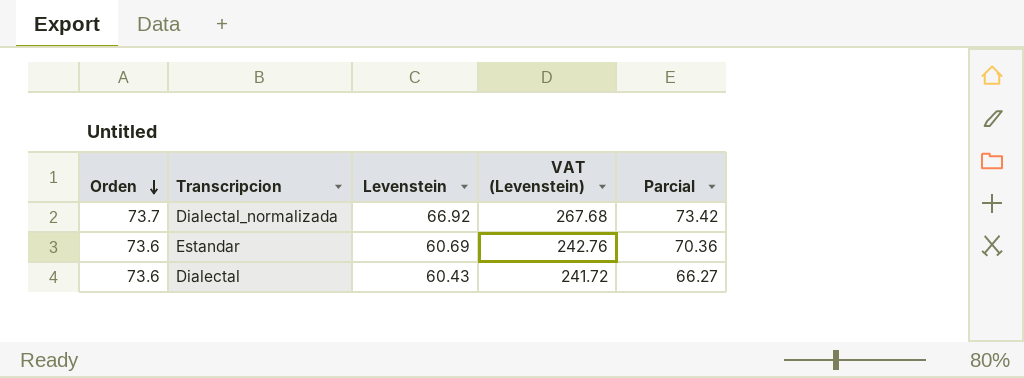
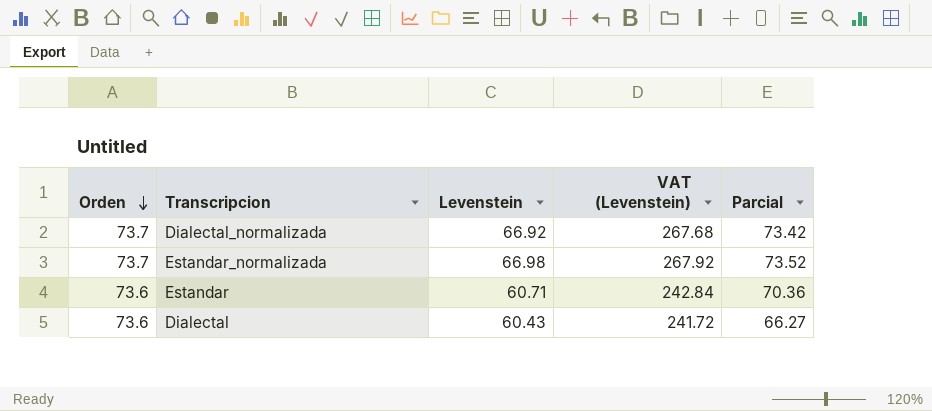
row Estandar_normalizada: none -> 73.7 | 66.98 | 267.92 | 73.52
Estandar | Levenstein: 60.69 -> 60.71
Estandar | VAT (Levenstein): 242.76 -> 242.84

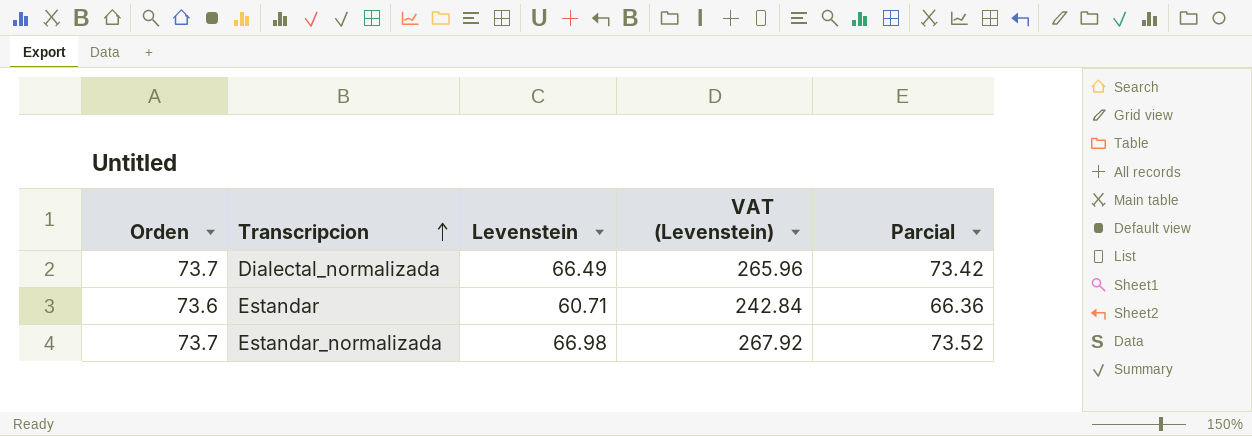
row order: Orden descending -> Transcripcion ascending
row Dialectal: 73.6 | 60.43 | 241.72 | 66.27 -> none
Dialectal_normalizada | Levenstein: 66.92 -> 66.49
Dialectal_normalizada | VAT (Levenstein): 267.68 -> 265.96
Estandar | Parcial: 70.36 -> 66.36

